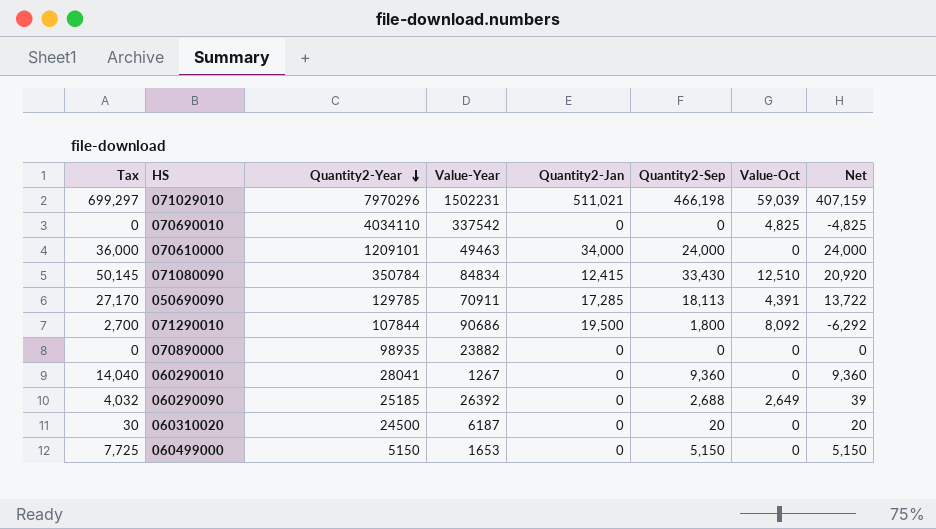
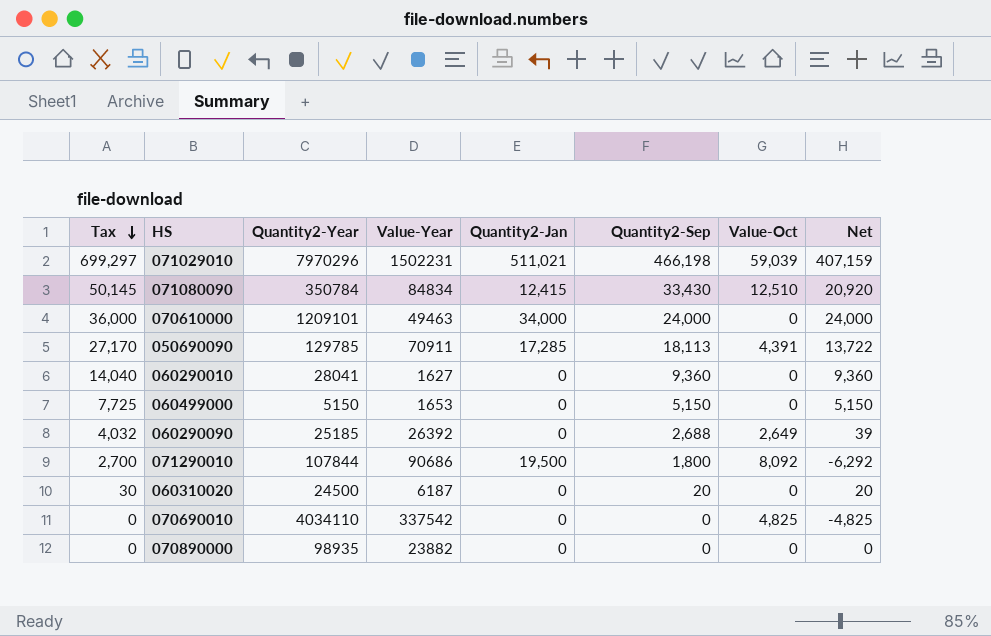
row order: Quantity2-Year descending -> Tax descending
060290010 | Value-Year: 1267 -> 1627

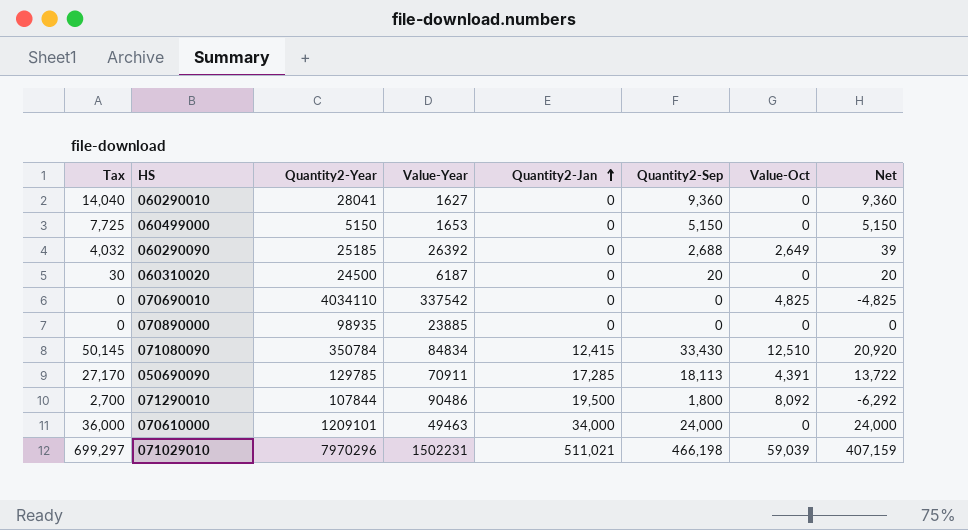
row order: Tax descending -> Quantity2-Jan ascending
070890000 | Value-Year: 23882 -> 23885
071290010 | Value-Year: 90686 -> 90486

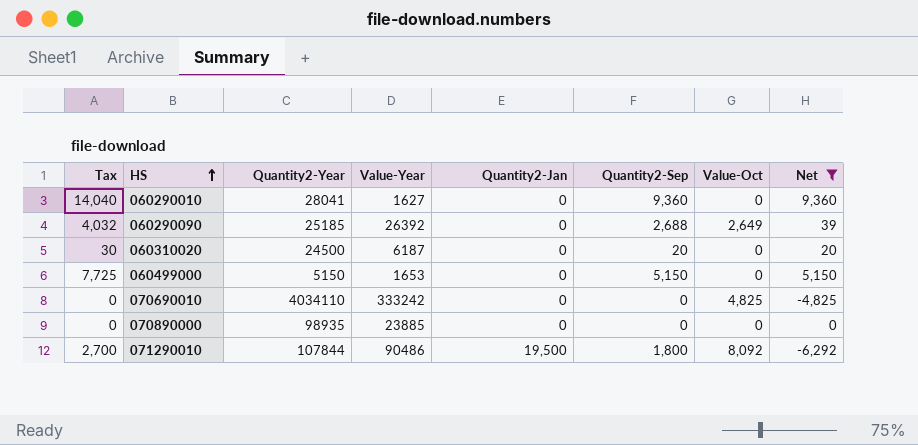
filter: none -> Net <= 9,360
row order: Quantity2-Jan ascending -> HS ascending
070690010 | Value-Year: 337542 -> 333242

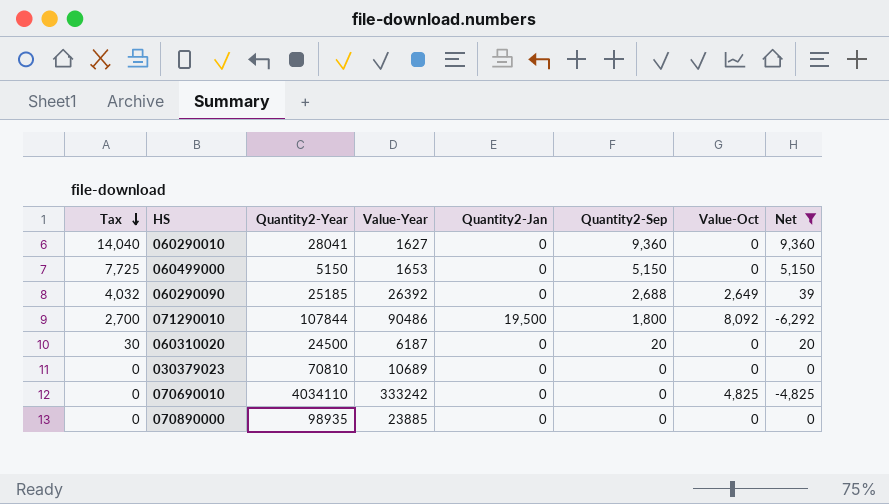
row order: HS ascending -> Tax descending
row 030379023: none -> 0 | 70810 | 10689 | 0 | 0 | 0 | 0

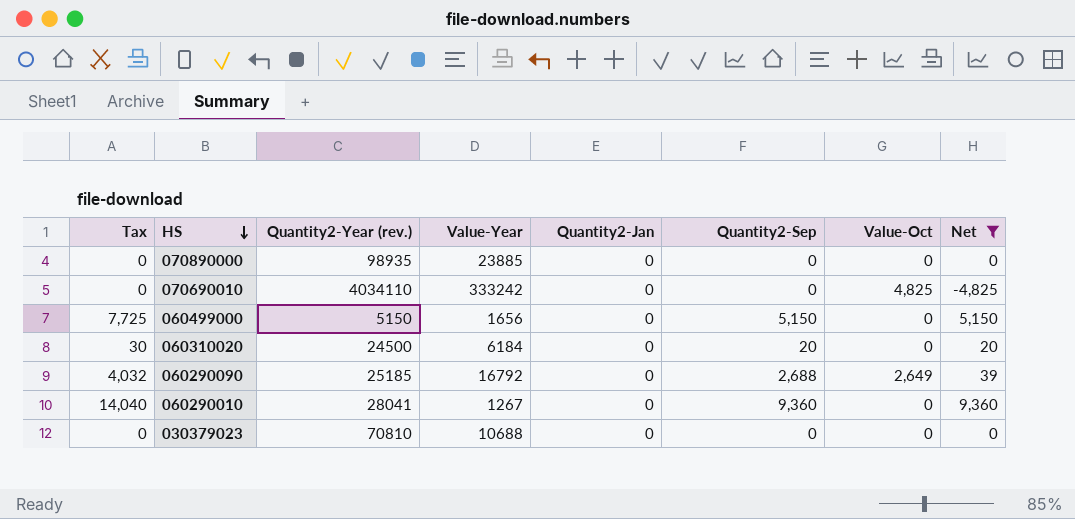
row order: Tax descending -> HS descending
column name: Quantity2-Year -> Quantity2-Year (rev.)
row 071290010: 2,700 | 107844 | 90486 | 19,500 | 1,800 | 8,092 | -6,292 -> none
060499000 | Value-Year: 1653 -> 1656
060310020 | Value-Year: 6187 -> 6184
060290090 | Value-Year: 26392 -> 16792
060290010 | Value-Year: 1627 -> 1267
030379023 | Value-Year: 10689 -> 10688

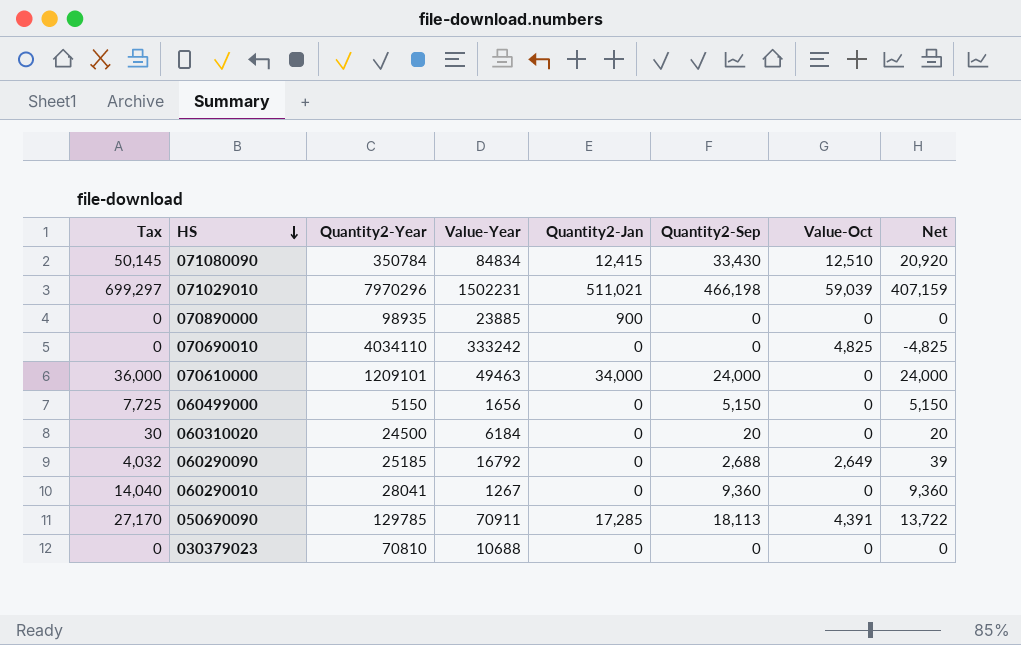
filter: Net <= 9,360 -> none
column name: Quantity2-Year (rev.) -> Quantity2-Year
070890000 | Quantity2-Jan: 0 -> 900

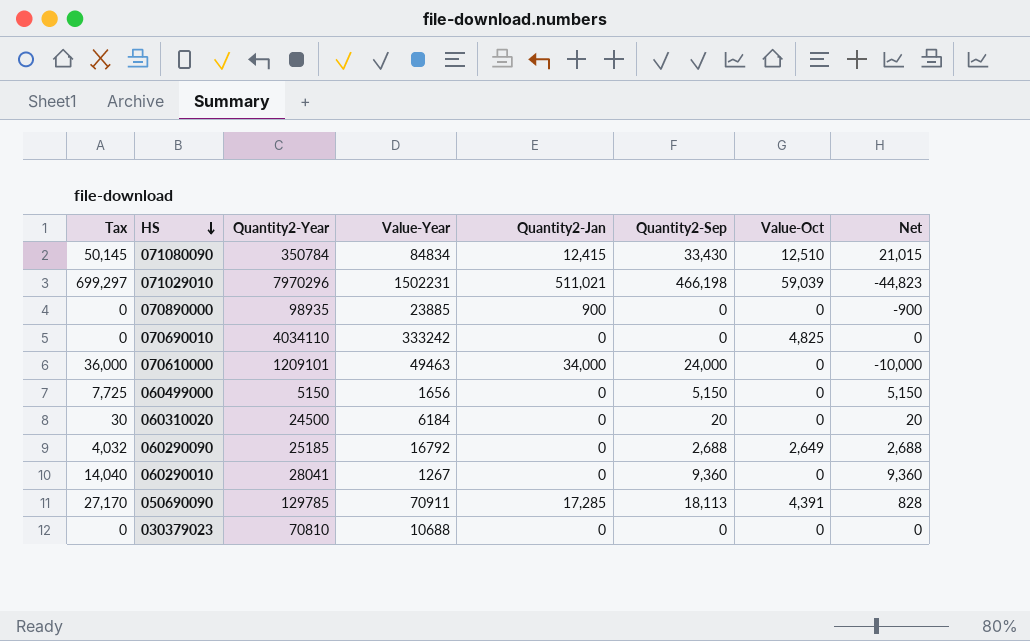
column Net | formula: [Quantity2-Sep] - [Value-Oct] -> [Quantity2-Sep] - [Quantity2-Jan]

